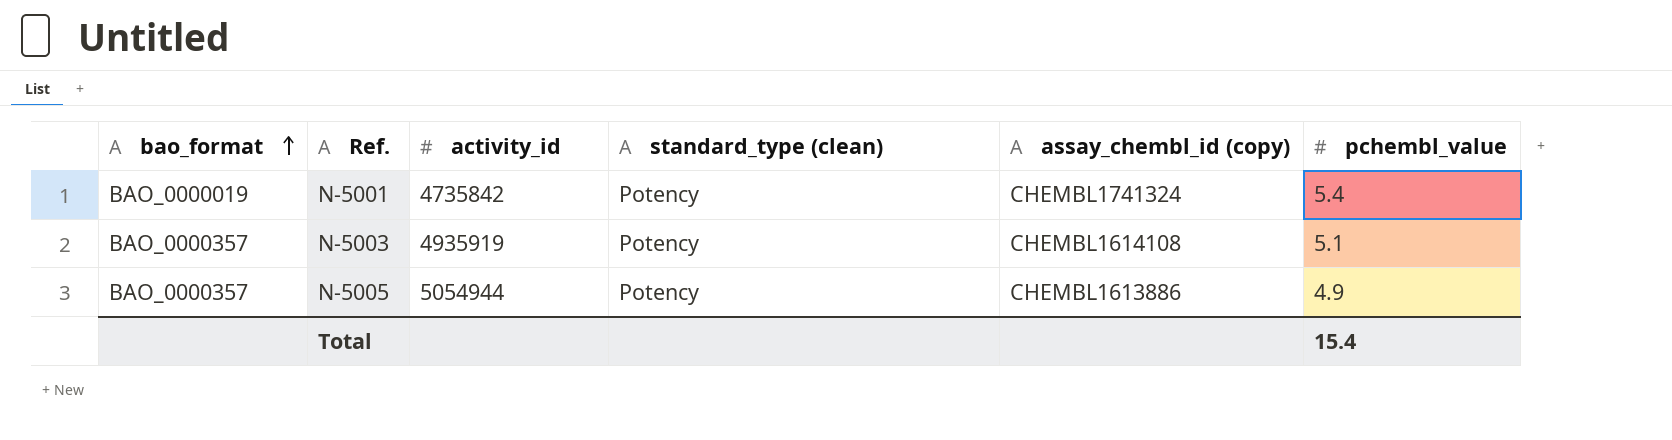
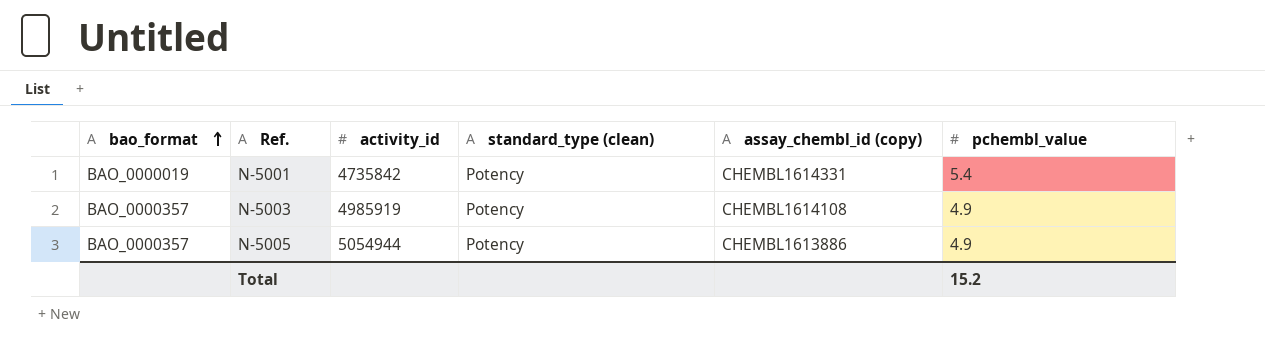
N-5001 | assay_chembl_id (copy): CHEMBL1741324 -> CHEMBL1614331
N-5003 | activity_id: 4935919 -> 4985919
N-5003 | pchembl_value: 5.1 -> 4.9
Total | pchembl_value: 15.4 -> 15.2

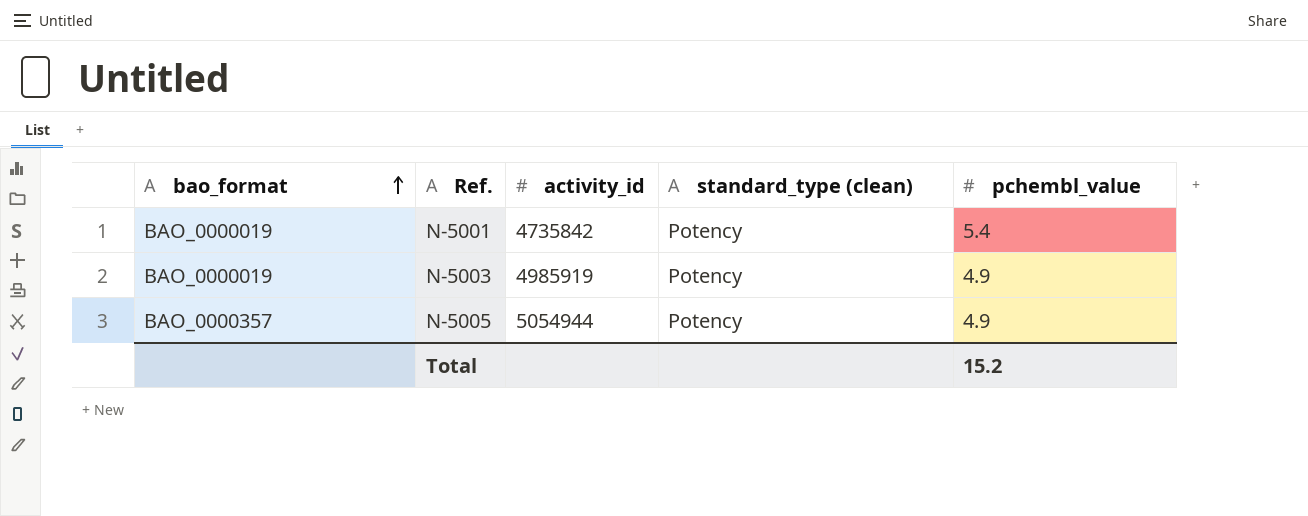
column assay_chembl_id (copy) | position: 5 -> none
N-5003 | bao_format: BAO_0000357 -> BAO_0000019

